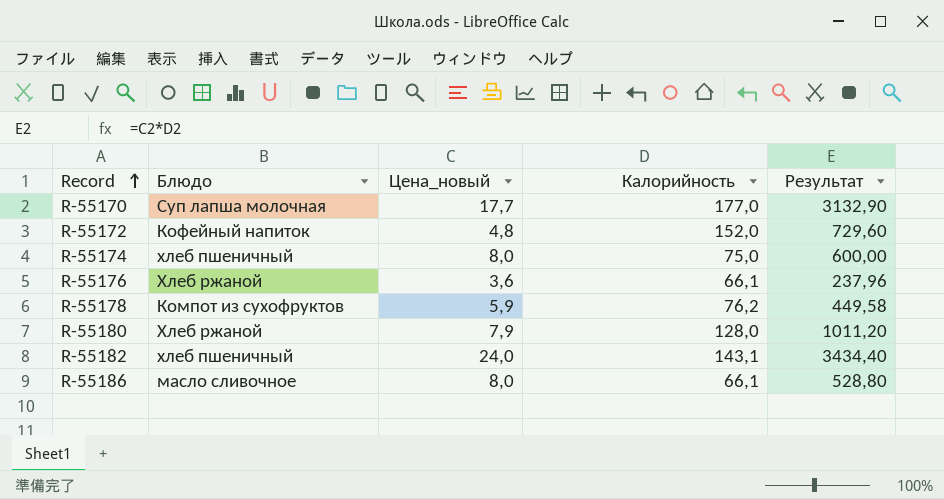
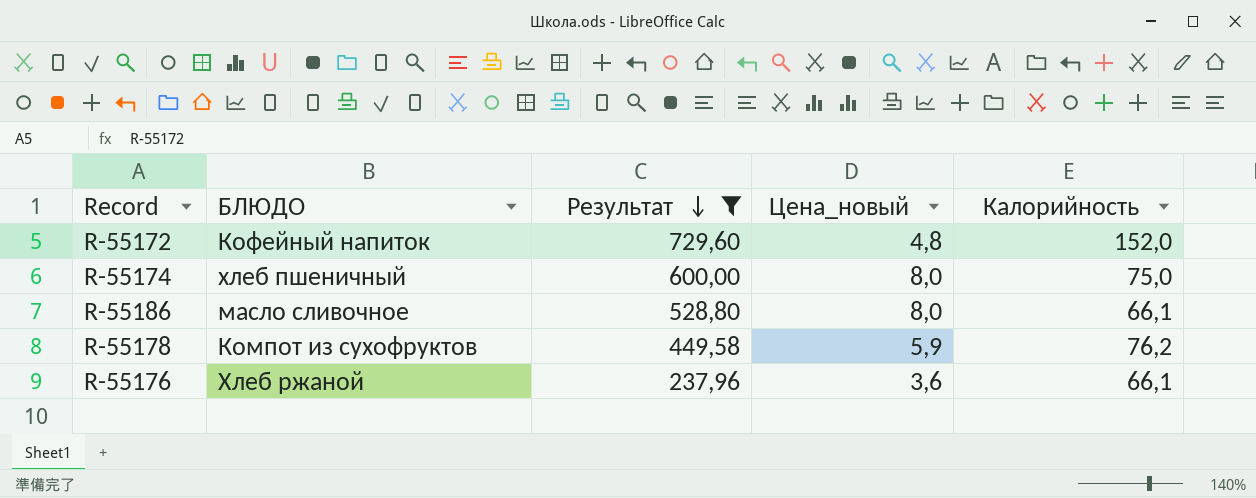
filter: none -> Результат <= 729,60
row order: Record ascending -> Результат descending
column name: Блюдо -> БЛЮДО
column Результат | position: 5 -> 3

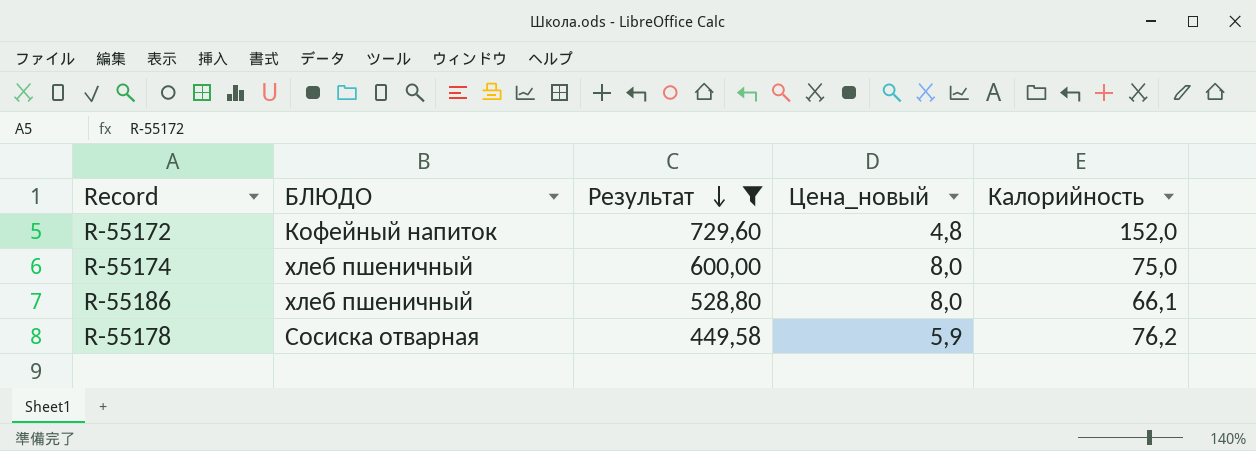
row R-55176: Хлеб ржаной | 237,96 | 3,6 | 66,1 -> none
R-55186 | БЛЮДО: масло сливочное -> хлеб пшеничный
R-55178 | БЛЮДО: Компот из сухофруктов -> Сосиска отварная

